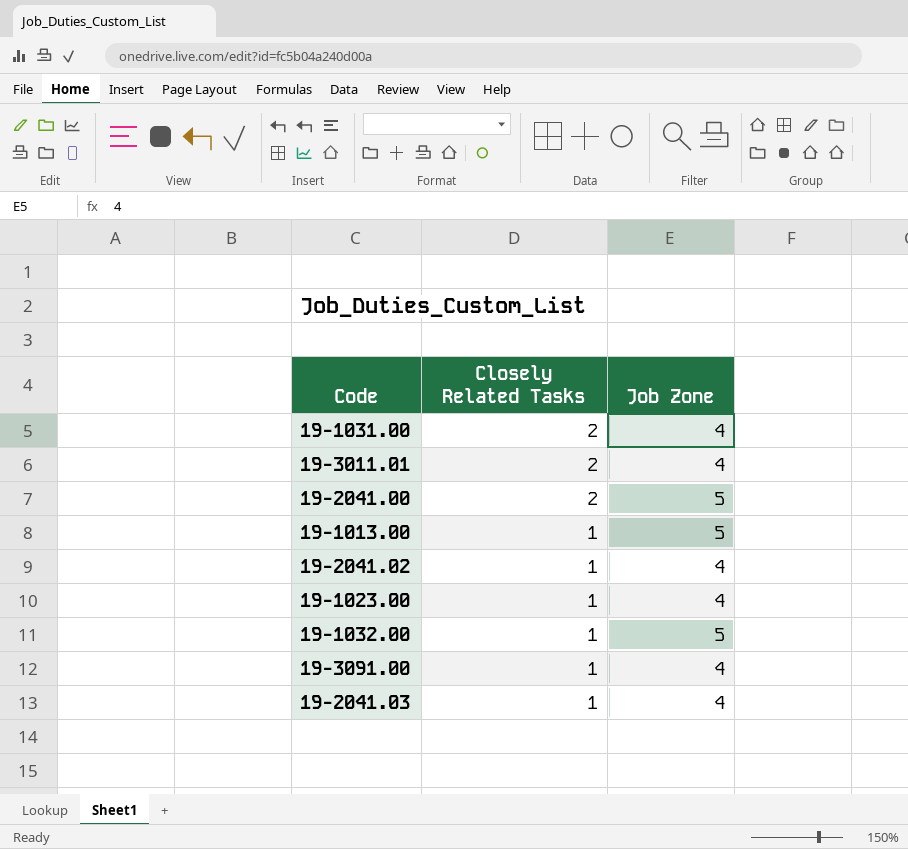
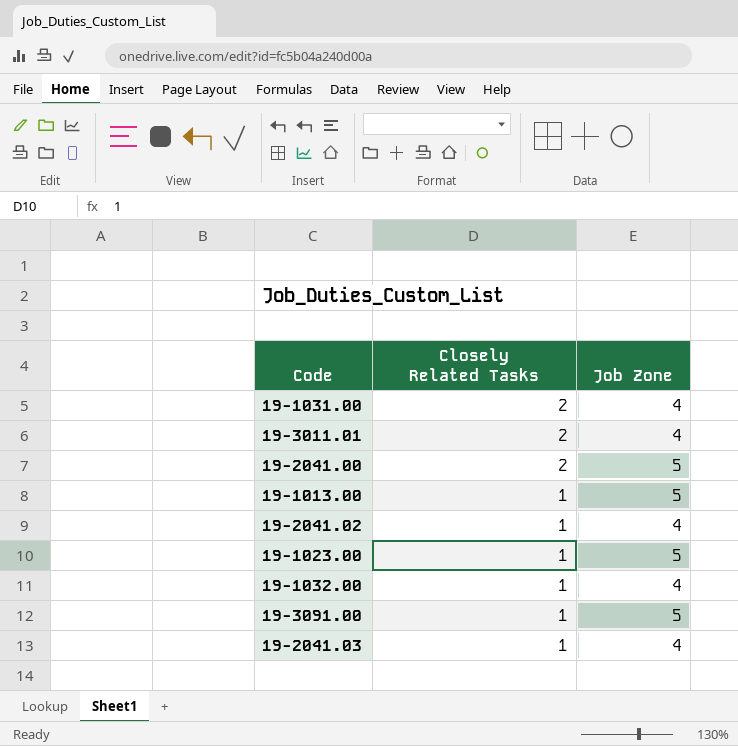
19-1023.00 | Job Zone: 4 -> 5
19-1032.00 | Job Zone: 5 -> 4
19-3091.00 | Job Zone: 4 -> 5

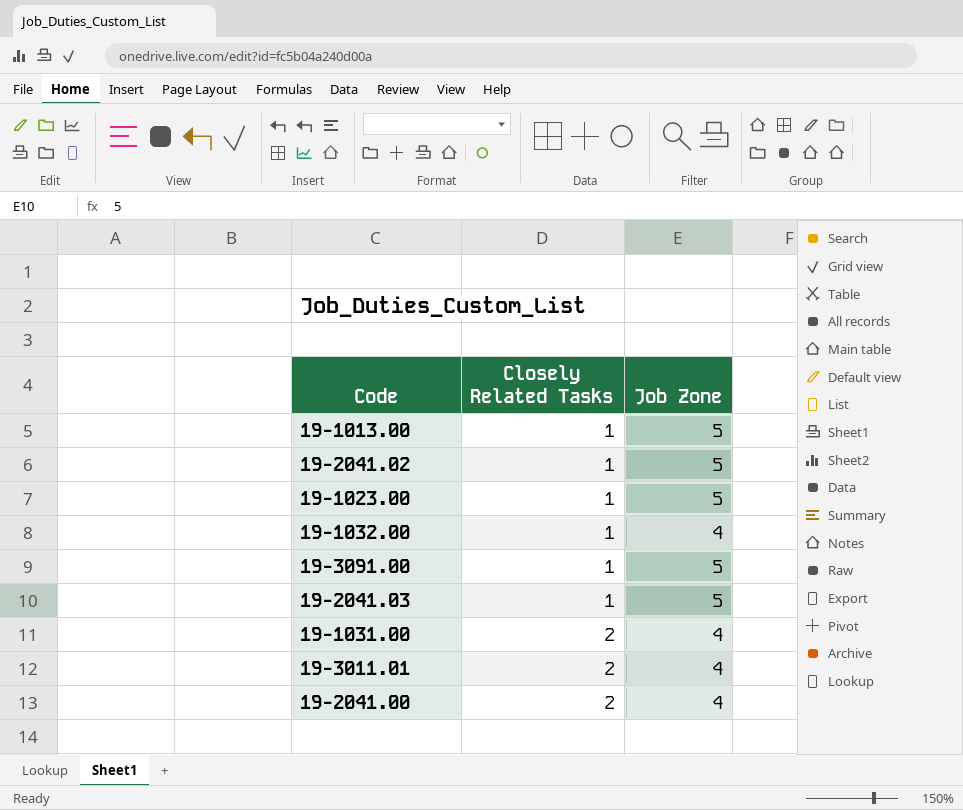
row order: Closely Related Tasks descending -> Closely Related Tasks ascending
19-2041.02 | Job Zone: 4 -> 5
19-2041.03 | Job Zone: 4 -> 5
19-2041.00 | Job Zone: 5 -> 4

